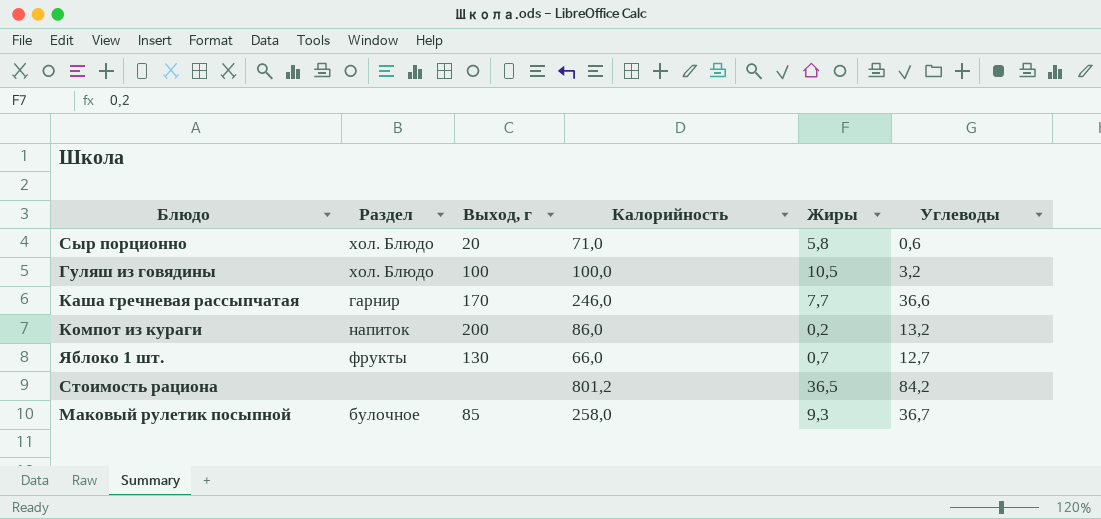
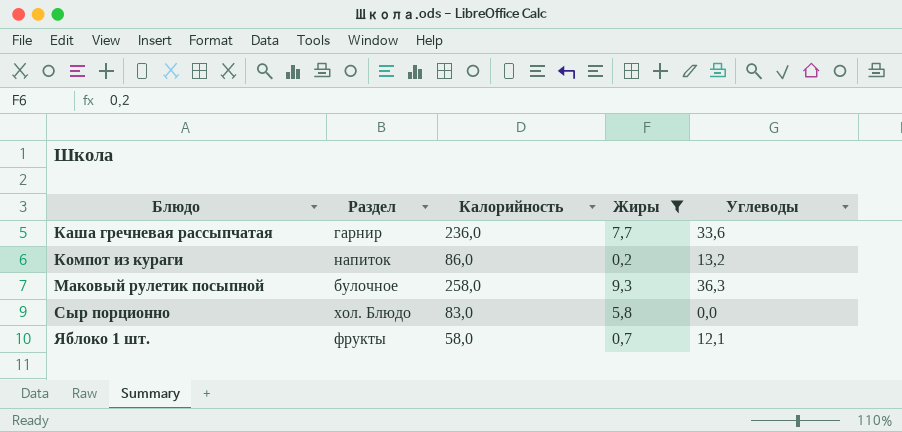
filter: none -> Жиры <= 9,3
row order: none -> Блюдо ascending
column Выход, г | position: 3 -> none
Каша гречневая рассыпчатая | Калорийность: 246,0 -> 236,0
Каша гречневая рассыпчатая | Углеводы: 36,6 -> 33,6
Маковый рулетик посыпной | Углеводы: 36,7 -> 36,3
Сыр порционно | Калорийность: 71,0 -> 83,0
Сыр порционно | Углеводы: 0,6 -> 0,0
Яблоко 1 шт. | Калорийность: 66,0 -> 58,0
Яблоко 1 шт. | Углеводы: 12,7 -> 12,1

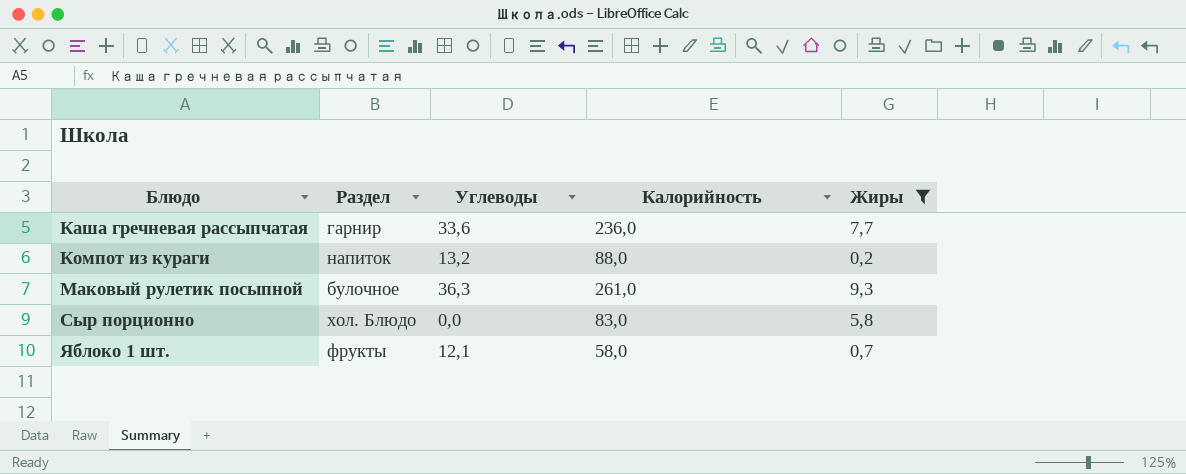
column Углеводы | position: 5 -> 3
Компот из кураги | Калорийность: 86,0 -> 88,0
Маковый рулетик посыпной | Калорийность: 258,0 -> 261,0

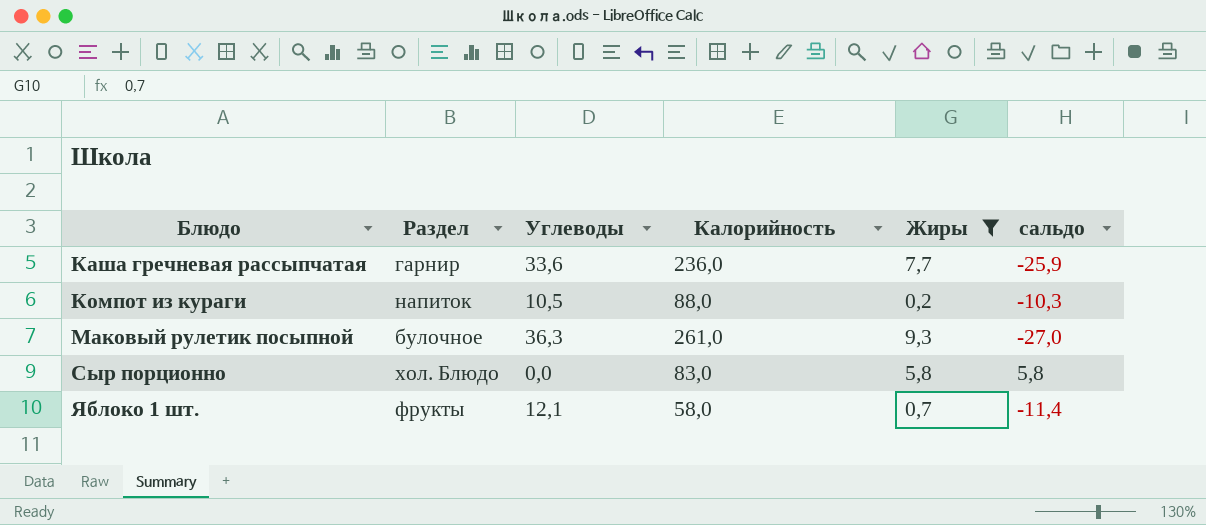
column сальдо | formula: none -> [Жиры] - [Углеводы]
Компот из кураги | Углеводы: 13,2 -> 10,5

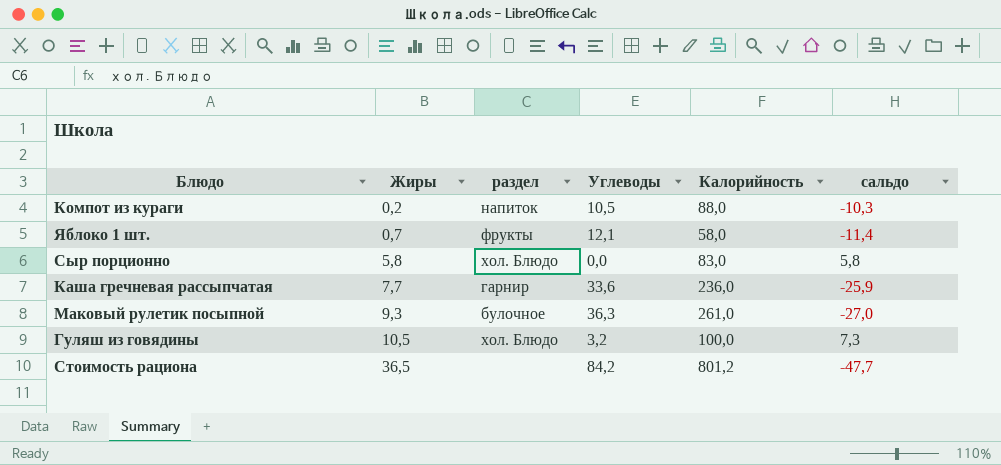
filter: Жиры <= 9,3 -> none
row order: Блюдо ascending -> Жиры ascending
column Жиры | position: 5 -> 2
column name: Раздел -> раздел

